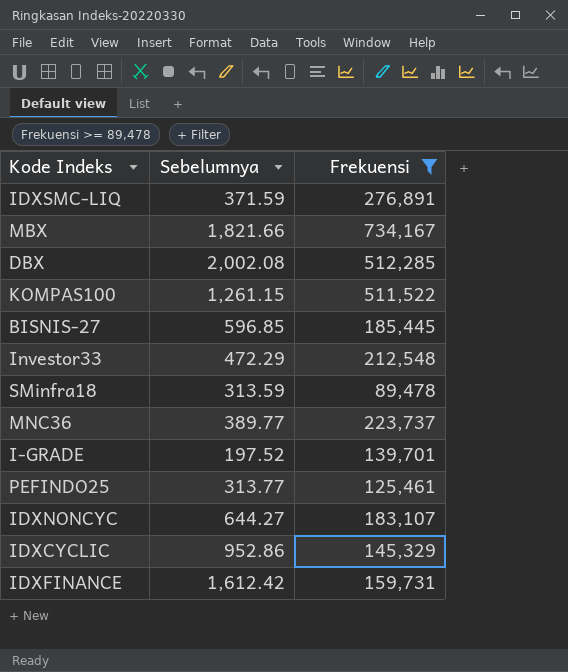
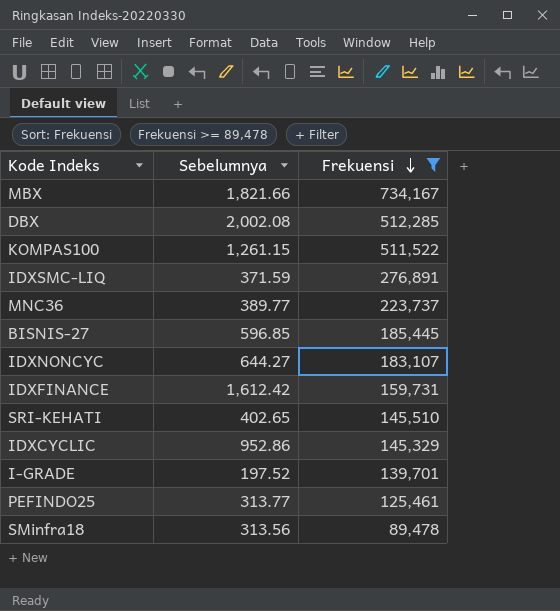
row order: none -> Frekuensi descending
row Investor33: 472.29 | 212,548 -> none
row SRI-KEHATI: none -> 402.65 | 145,510
SMinfra18 | Sebelumnya: 313.59 -> 313.56

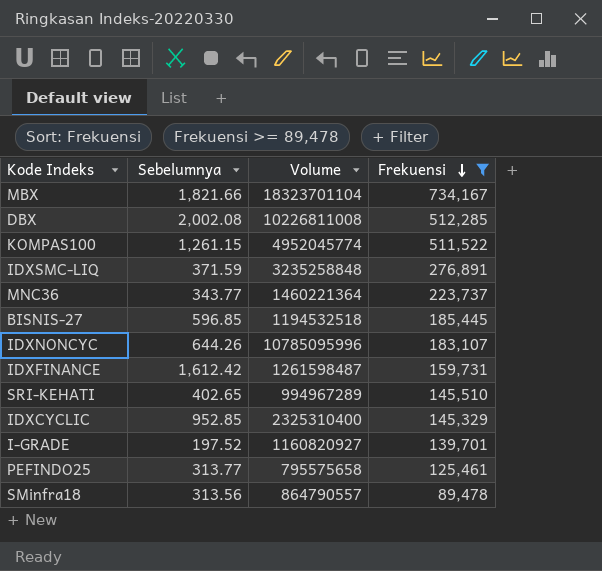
column Volume | position: none -> 3
MNC36 | Sebelumnya: 389.77 -> 343.77
IDXNONCYC | Sebelumnya: 644.27 -> 644.26
IDXCYCLIC | Sebelumnya: 952.86 -> 952.85

